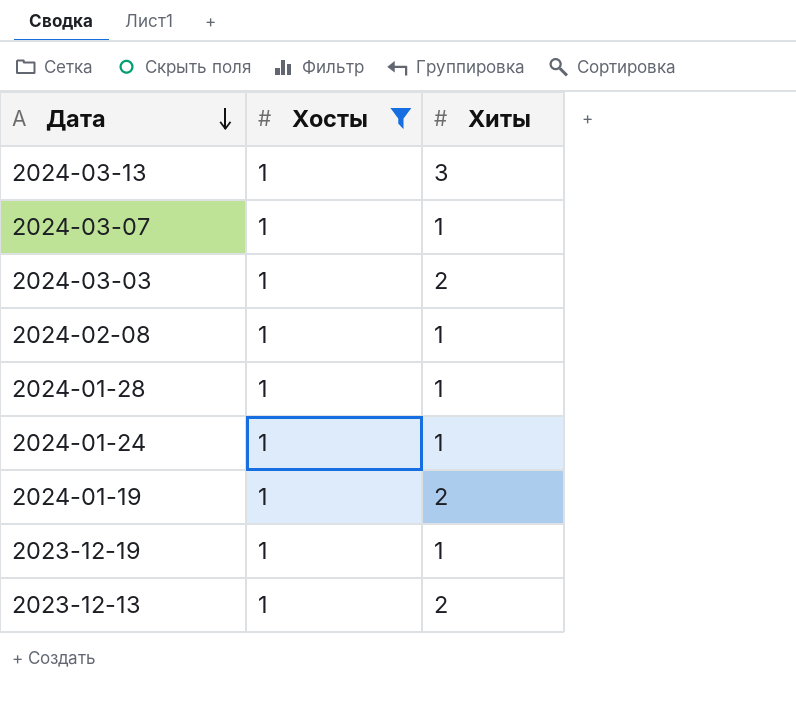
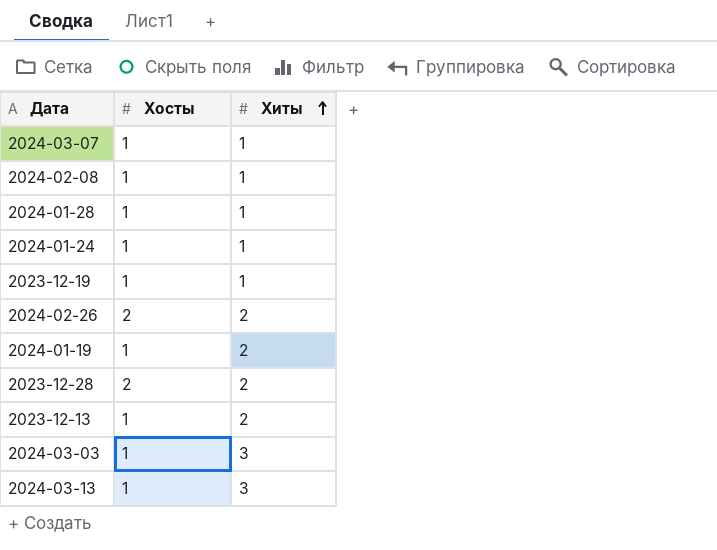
filter: Хосты = 1 -> none
row order: Дата descending -> Хиты ascending
2024-03-03 | Хиты: 2 -> 3

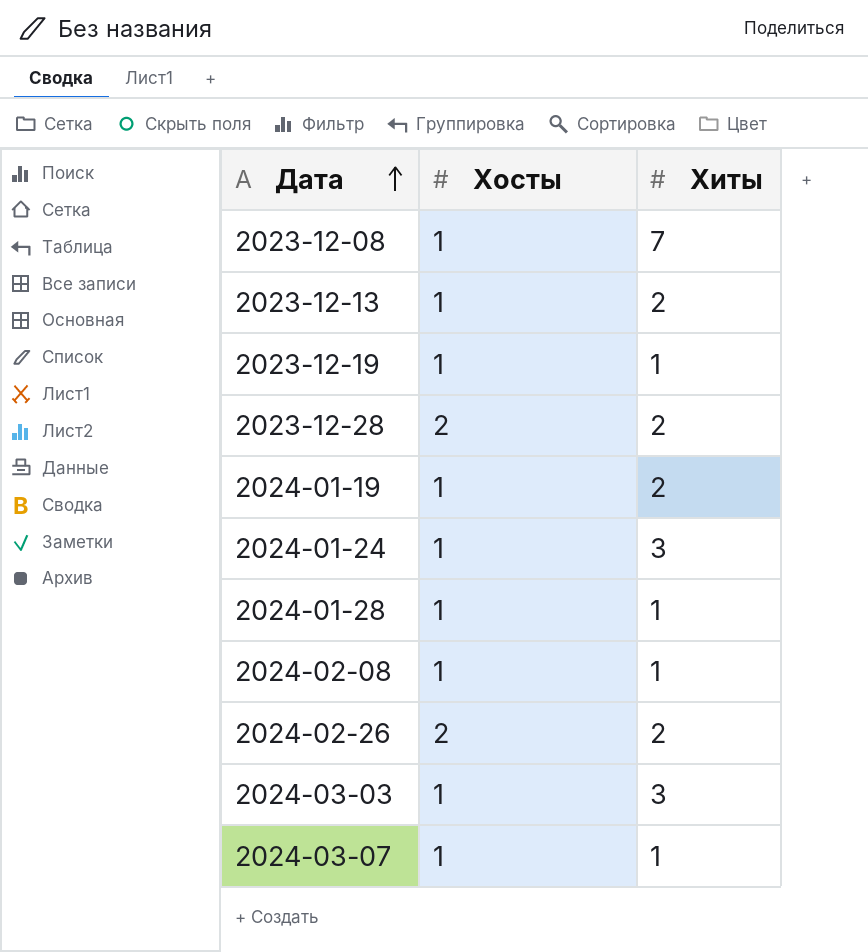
row order: Хиты ascending -> Дата ascending
row 2024-03-13: 1 | 3 -> none
row 2023-12-08: none -> 1 | 7
2024-01-24 | Хиты: 1 -> 3

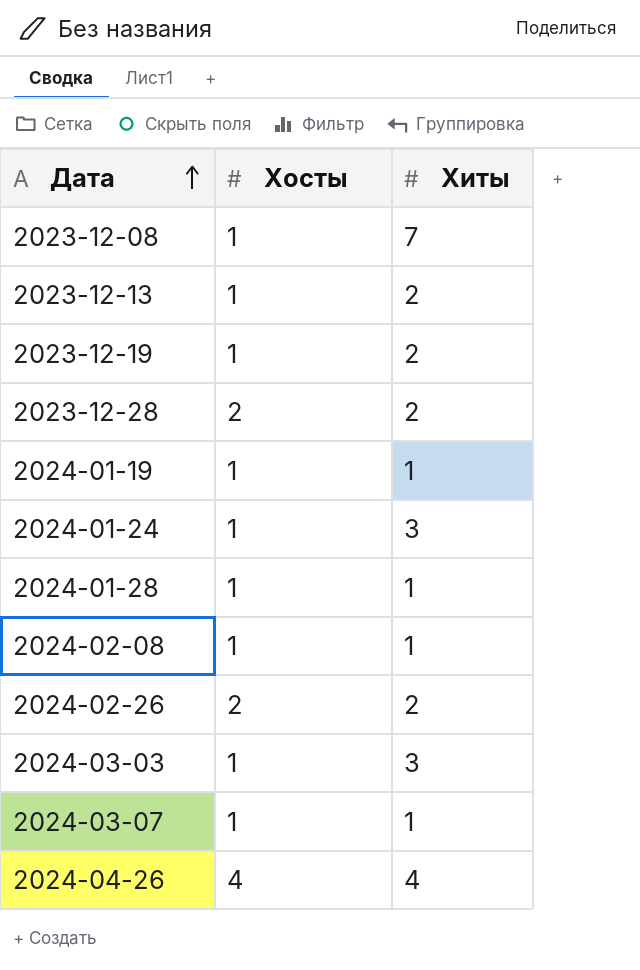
2023-12-19 | Хиты: 1 -> 2
2024-01-19 | Хиты: 2 -> 1
row 2024-04-26: none -> 4 | 4

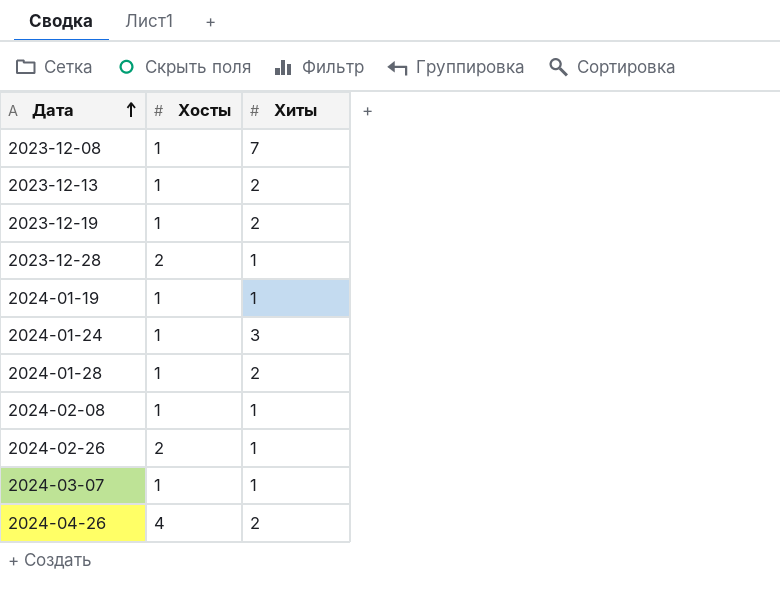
row 2024-03-03: 1 | 3 -> none
2023-12-28 | Хиты: 2 -> 1
2024-01-28 | Хиты: 1 -> 2
2024-02-26 | Хиты: 2 -> 1
2024-04-26 | Хиты: 4 -> 2

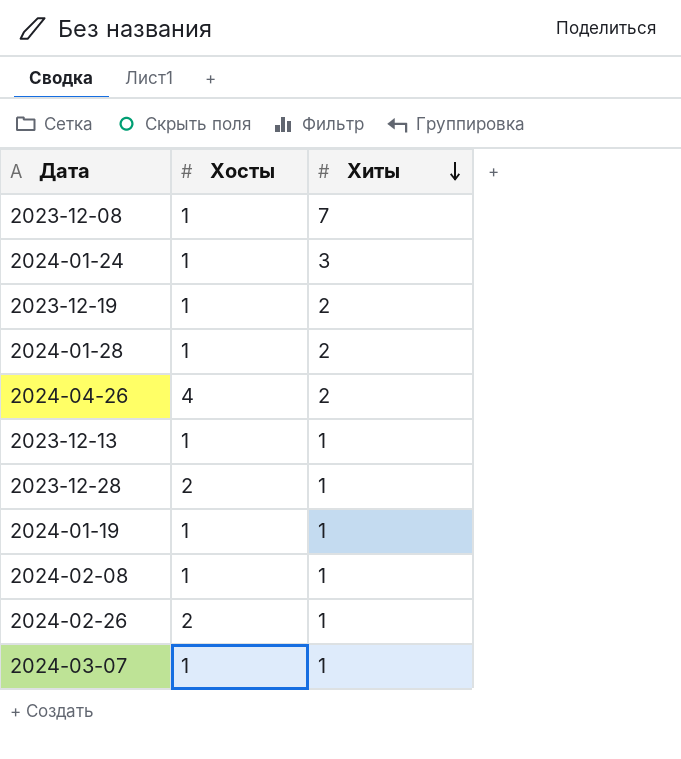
row order: Дата ascending -> Хиты descending
2023-12-13 | Хиты: 2 -> 1

